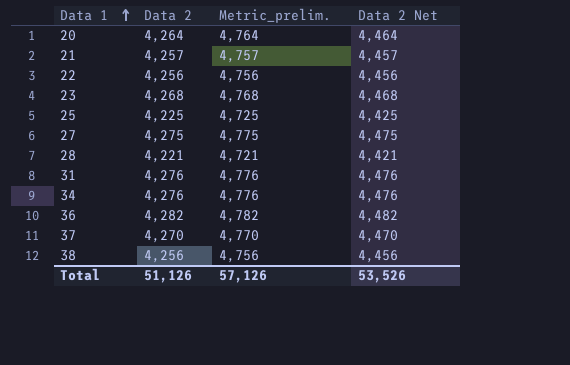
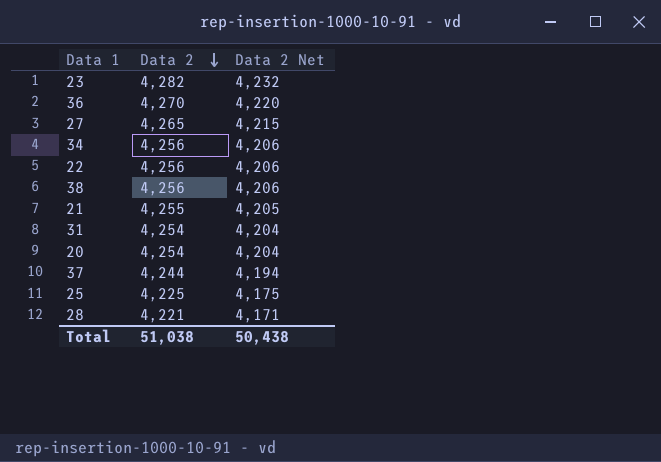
row order: Data 1 ascending -> Data 2 descending
column Metric_prelim. | formula: [Data 2] + 500 -> none
column Data 2 Net | formula: [Data 2] + 200 -> [Data 2] - 50
23 | Data 2: 4,268 -> 4,282
36 | Data 2: 4,282 -> 4,270
27 | Data 2: 4,275 -> 4,265
34 | Data 2: 4,276 -> 4,256
21 | Data 2: 4,257 -> 4,255
31 | Data 2: 4,276 -> 4,254
20 | Data 2: 4,264 -> 4,254
37 | Data 2: 4,270 -> 4,244
Total | Data 2: 51,126 -> 51,038
Total | Data 2 Net: 53,526 -> 50,438

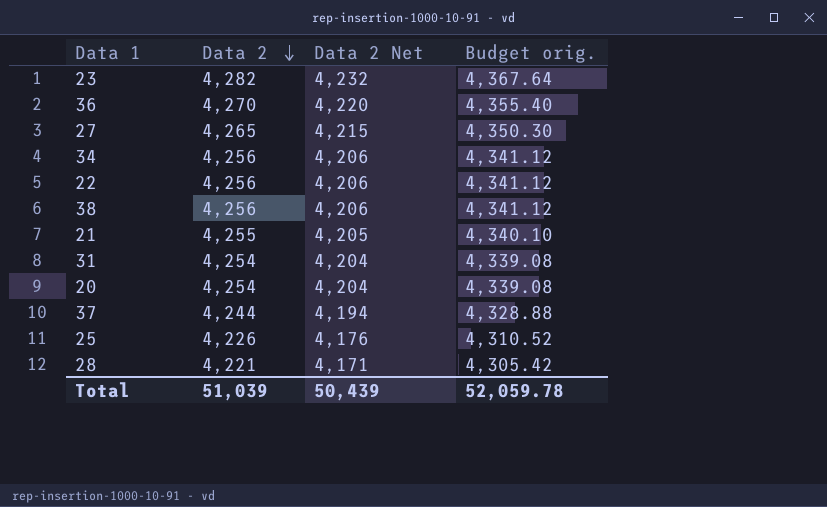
column Budget orig. | formula: none -> [Data 2] * 1.02
25 | Data 2: 4,225 -> 4,226
25 | Data 2 Net: 4,175 -> 4,176
Total | Data 2: 51,038 -> 51,039
Total | Data 2 Net: 50,438 -> 50,439

